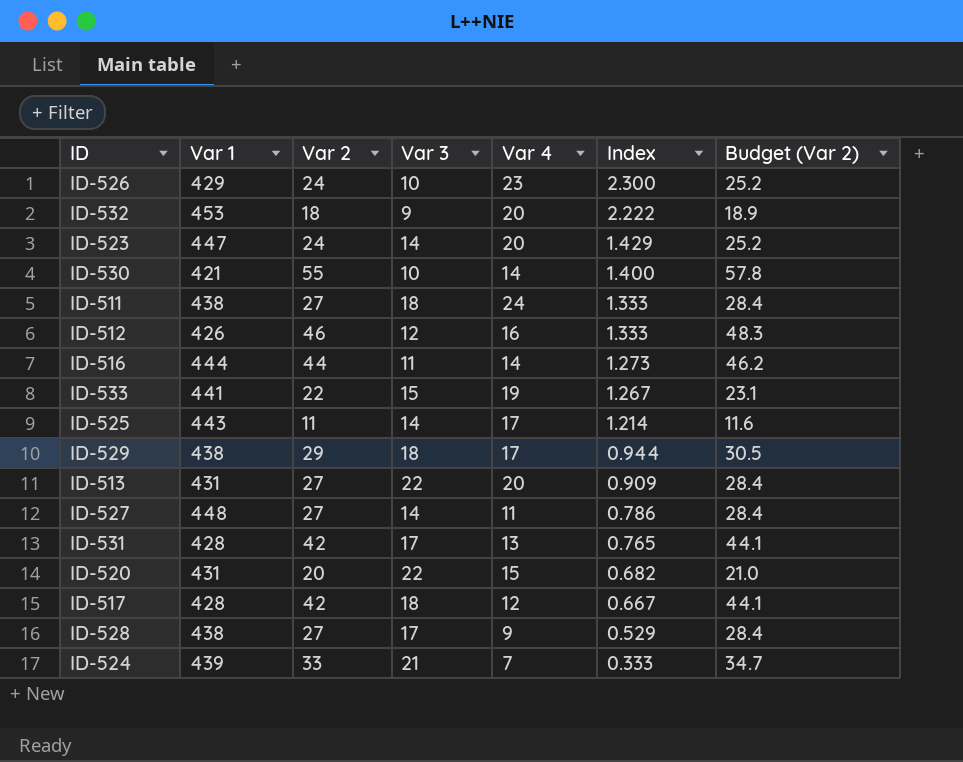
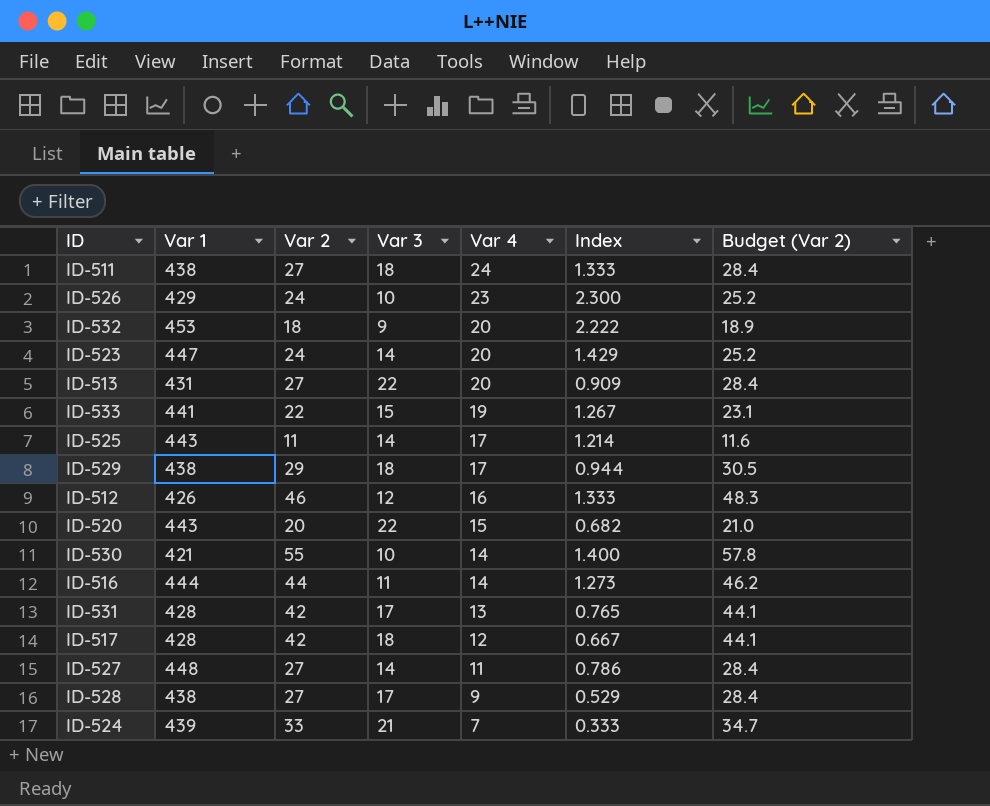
row order: Index descending -> Var 4 descending
ID-520 | Var 1: 431 -> 443

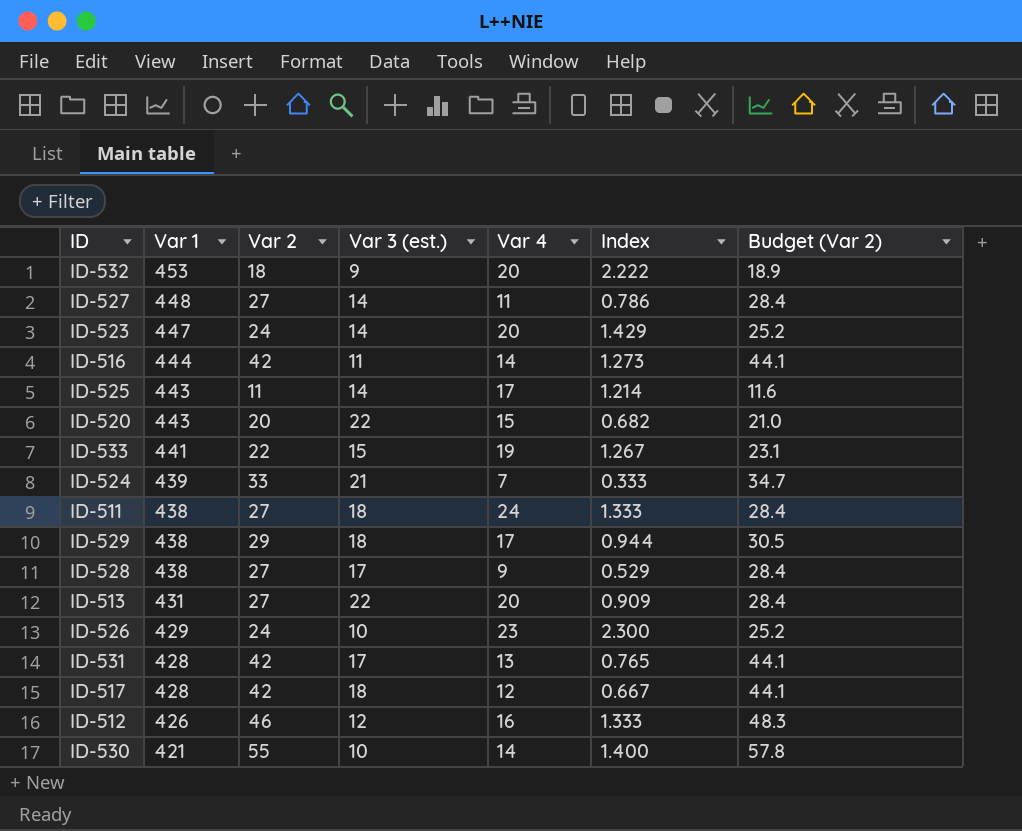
row order: Var 4 descending -> Var 1 descending
column name: Var 3 -> Var 3 (est.)
ID-516 | Var 2: 44 -> 42
ID-516 | Budget (Var 2): 46.2 -> 44.1

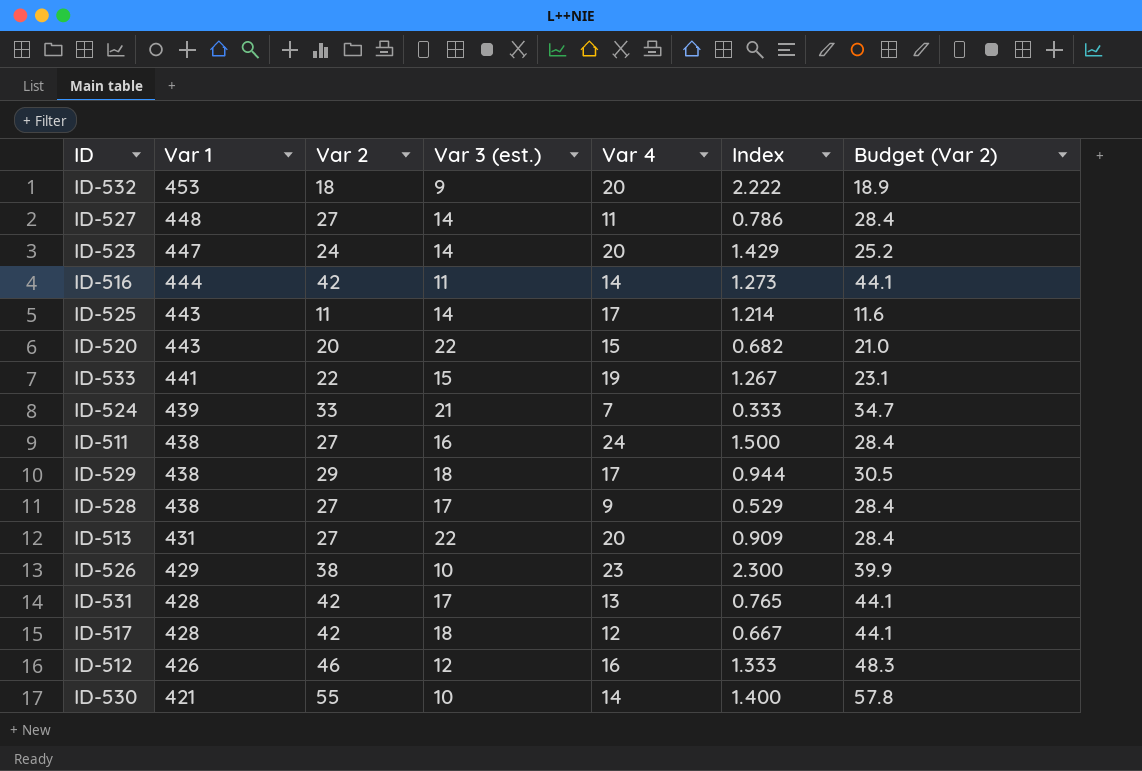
ID-511 | Var 3 (est.): 18 -> 16
ID-511 | Index: 1.333 -> 1.500
ID-526 | Var 2: 24 -> 38
ID-526 | Budget (Var 2): 25.2 -> 39.9

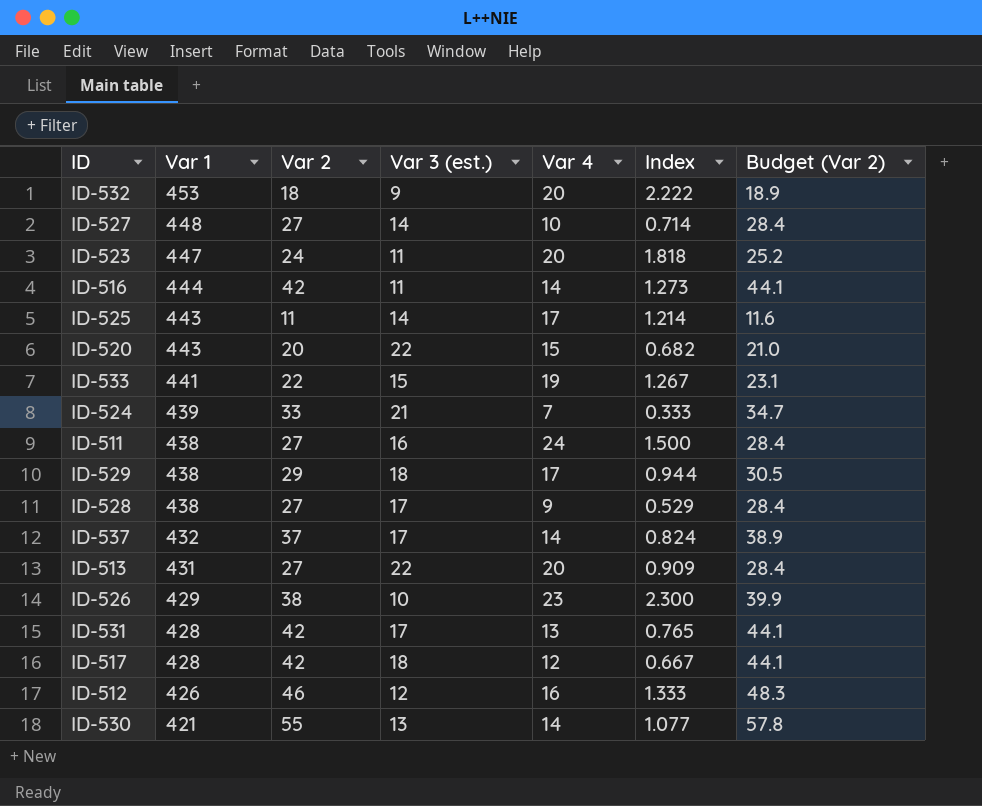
ID-527 | Var 4: 11 -> 10
ID-527 | Index: 0.786 -> 0.714
ID-523 | Var 3 (est.): 14 -> 11
ID-523 | Index: 1.429 -> 1.818
row ID-537: none -> 432 | 37 | 17 | 14 | 0.824 | 38.9
ID-530 | Var 3 (est.): 10 -> 13
ID-530 | Index: 1.400 -> 1.077

